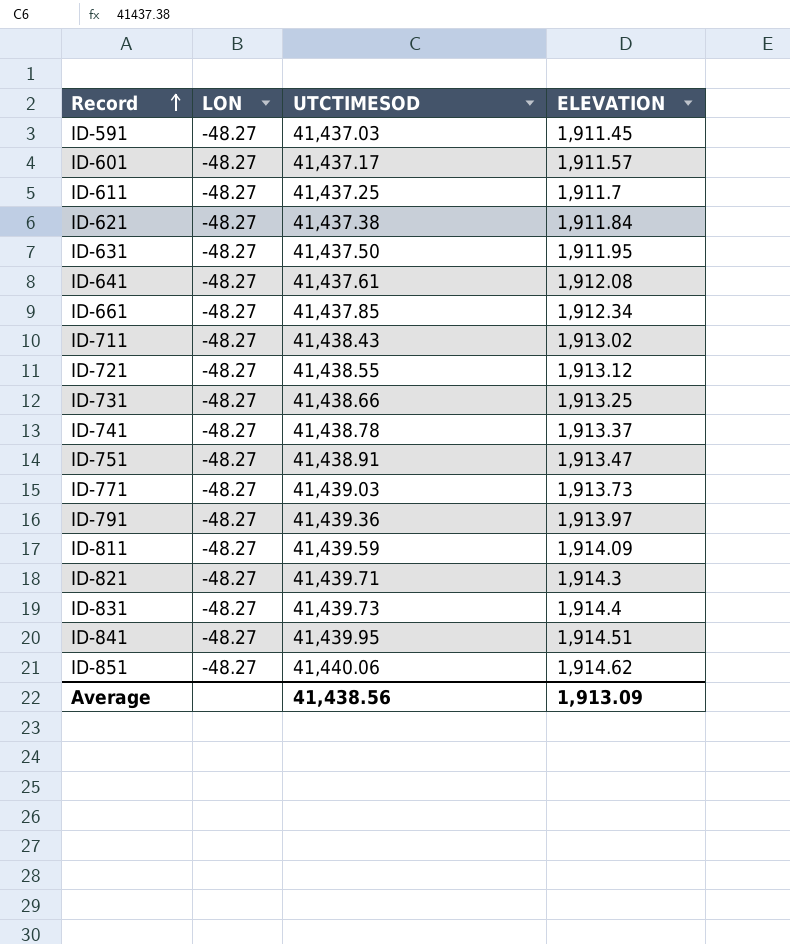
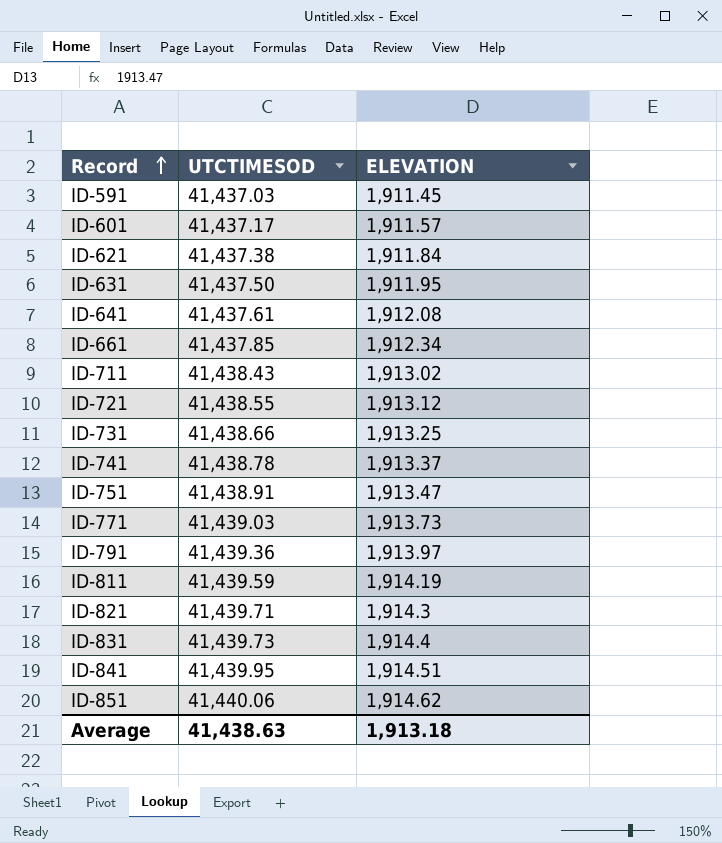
column LON | position: 2 -> none
row ID-611: -48.27 | 41,437.25 | 1,911.7 -> none
ID-811 | ELEVATION: 1,914.09 -> 1,914.19
Average | UTCTIMESOD: 41,438.56 -> 41,438.63
Average | ELEVATION: 1,913.09 -> 1,913.18

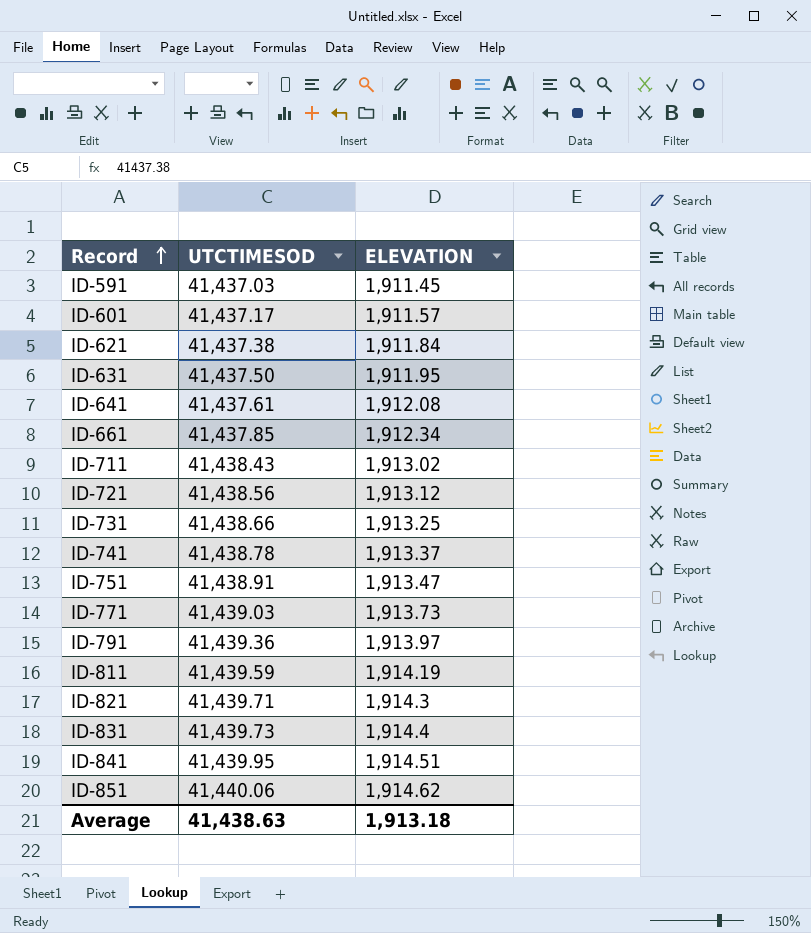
ID-721 | UTCTIMESOD: 41,438.55 -> 41,438.56

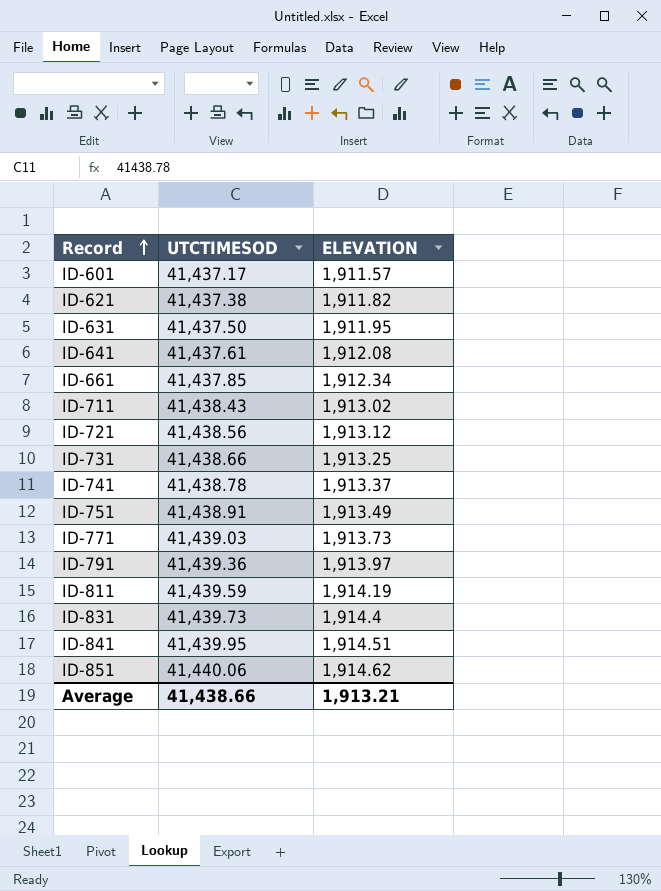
row ID-591: 41,437.03 | 1,911.45 -> none
row ID-821: 41,439.71 | 1,914.3 -> none
ID-621 | ELEVATION: 1,911.84 -> 1,911.82
ID-751 | ELEVATION: 1,913.47 -> 1,913.49
Average | UTCTIMESOD: 41,438.63 -> 41,438.66
Average | ELEVATION: 1,913.18 -> 1,913.21

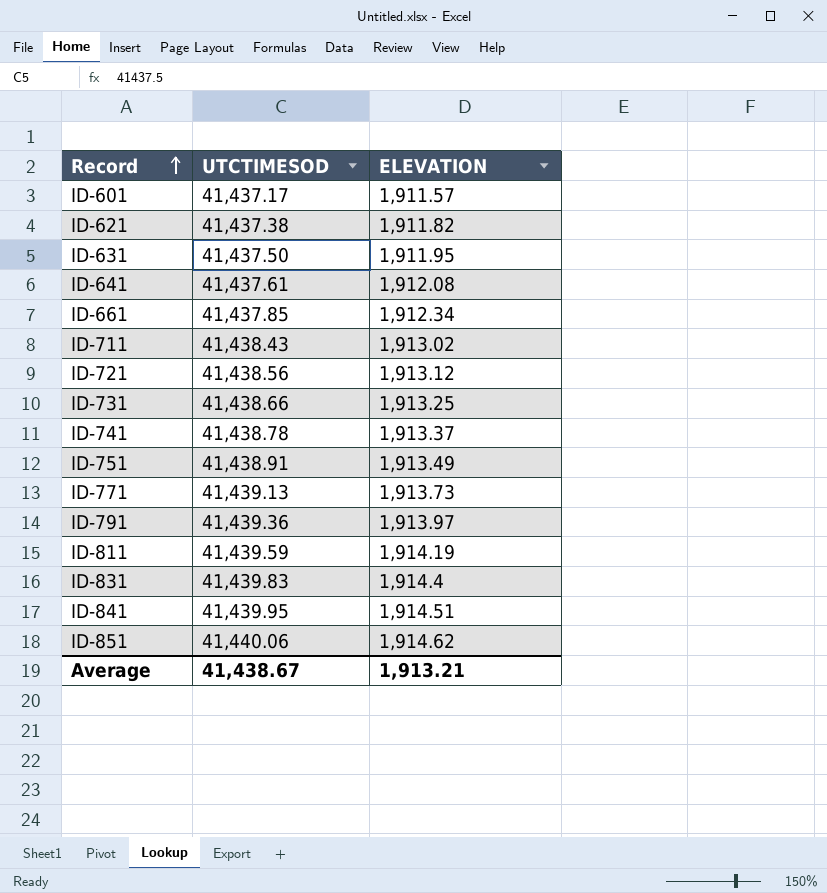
ID-771 | UTCTIMESOD: 41,439.03 -> 41,439.13
ID-831 | UTCTIMESOD: 41,439.73 -> 41,439.83
Average | UTCTIMESOD: 41,438.66 -> 41,438.67

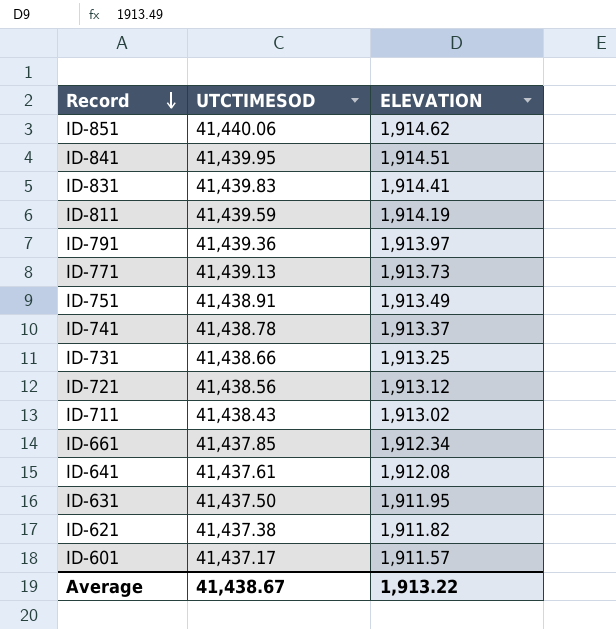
row order: Record ascending -> Record descending
ID-831 | ELEVATION: 1,914.4 -> 1,914.41
Average | ELEVATION: 1,913.21 -> 1,913.22

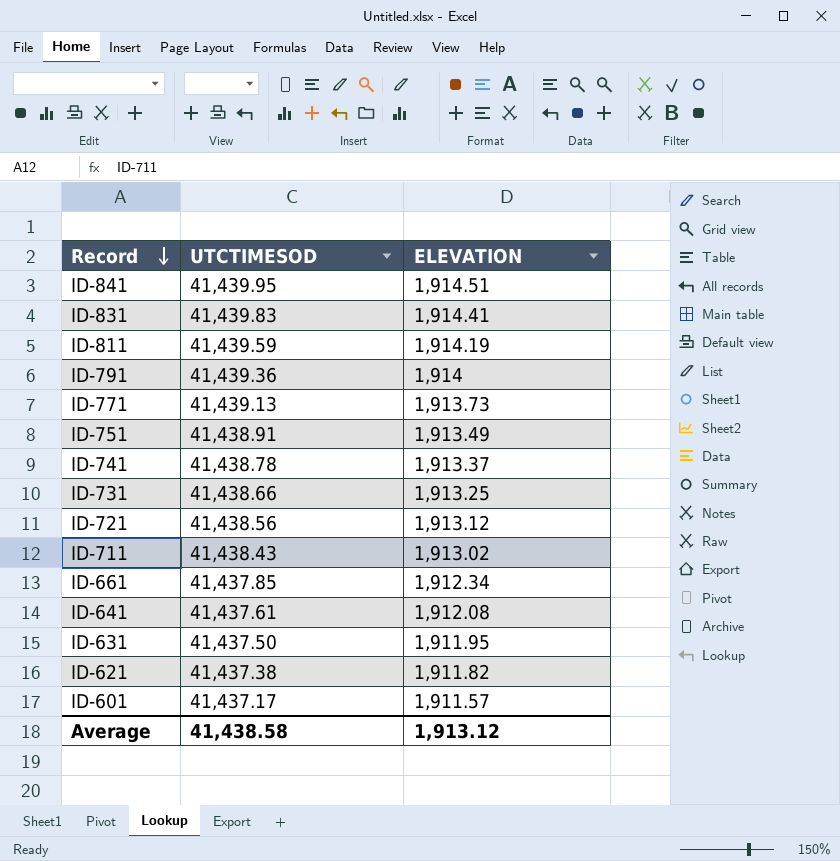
row ID-851: 41,440.06 | 1,914.62 -> none
ID-791 | ELEVATION: 1,913.97 -> 1,914
Average | UTCTIMESOD: 41,438.67 -> 41,438.58
Average | ELEVATION: 1,913.22 -> 1,913.12

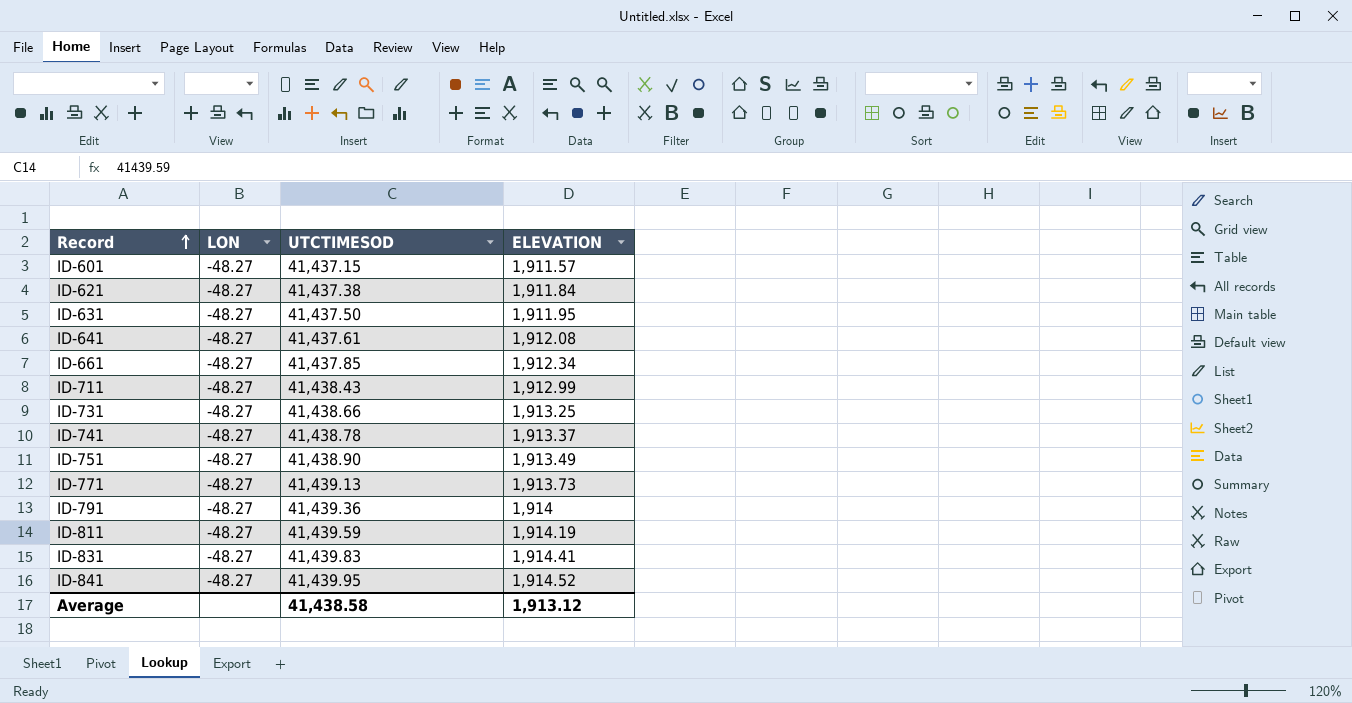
row order: Record descending -> Record ascending
column LON | position: none -> 2
row ID-721: 41,438.56 | 1,913.12 -> none
ID-601 | UTCTIMESOD: 41,437.17 -> 41,437.15
ID-621 | ELEVATION: 1,911.82 -> 1,911.84
ID-711 | ELEVATION: 1,913.02 -> 1,912.99
ID-751 | UTCTIMESOD: 41,438.91 -> 41,438.90
ID-841 | ELEVATION: 1,914.51 -> 1,914.52

